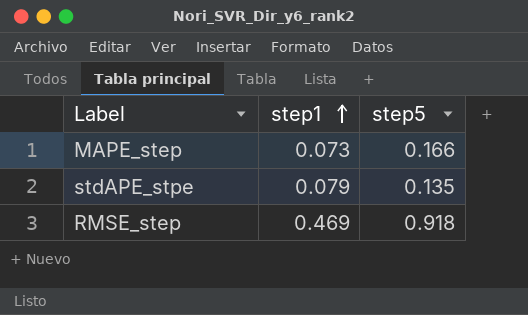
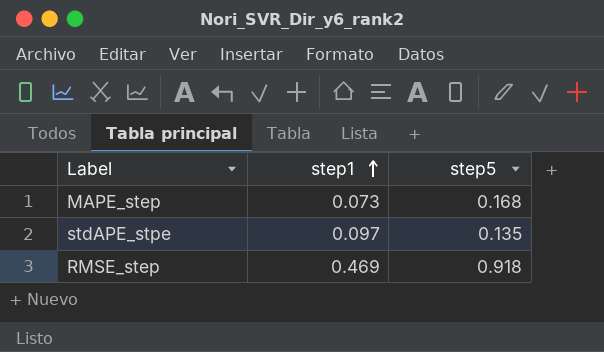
MAPE_step | step5: 0.166 -> 0.168
stdAPE_stpe | step1: 0.079 -> 0.097

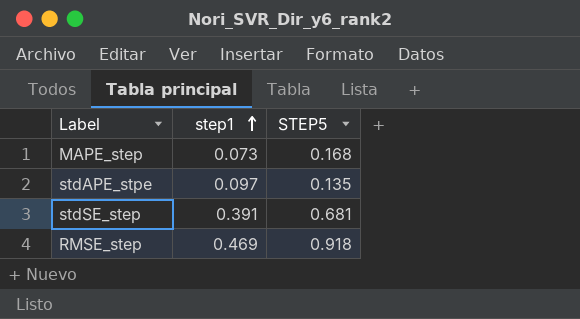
column name: step5 -> STEP5
row stdSE_step: none -> 0.391 | 0.681

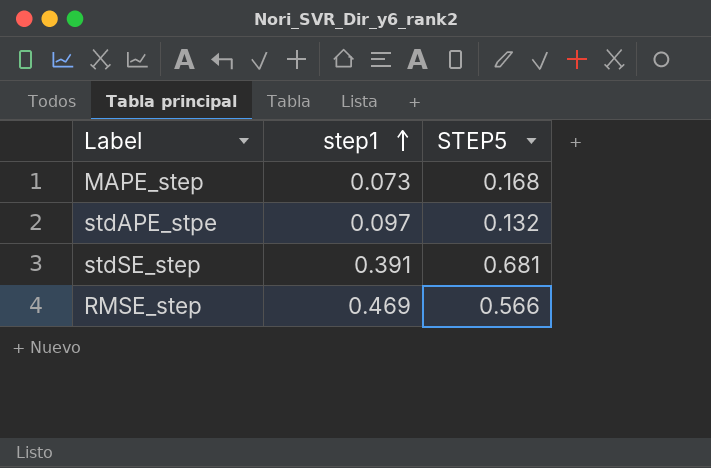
stdAPE_stpe | STEP5: 0.135 -> 0.132
RMSE_step | STEP5: 0.918 -> 0.566

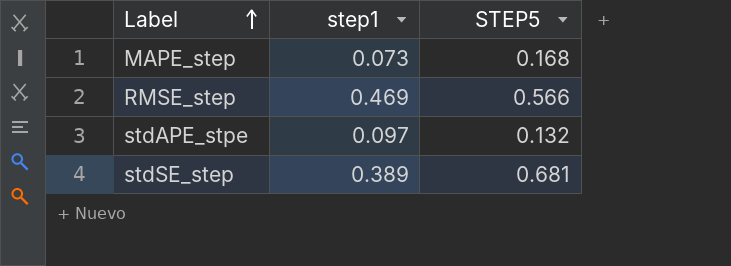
row order: step1 ascending -> Label ascending
stdSE_step | step1: 0.391 -> 0.389

